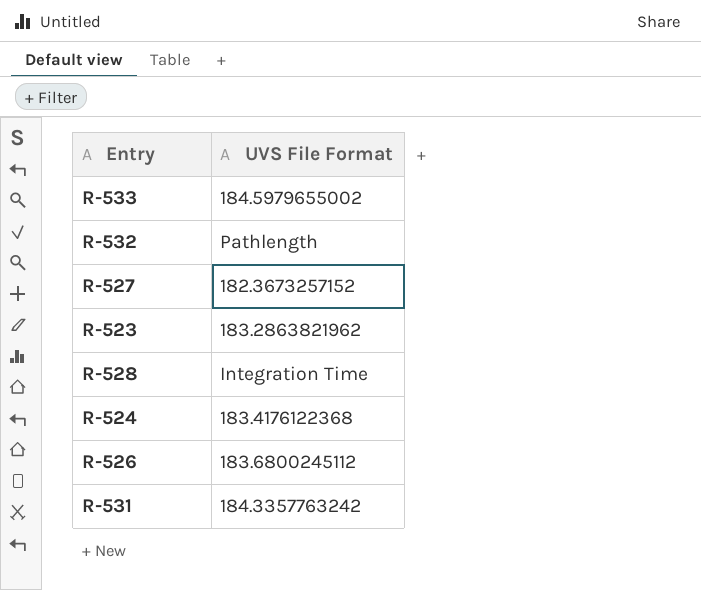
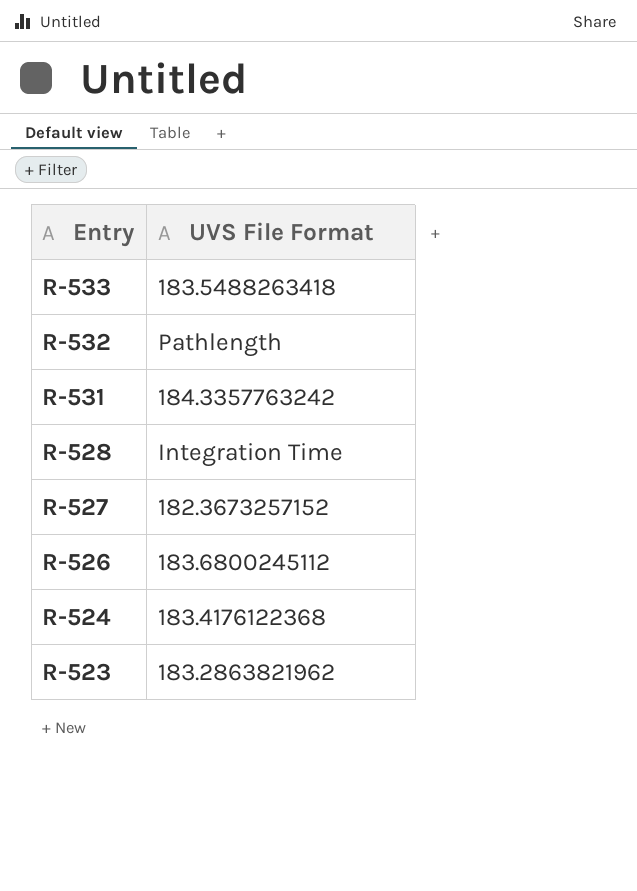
row order: none -> Entry descending
R-533 | UVS File Format: 184.5979655002 -> 183.5488263418

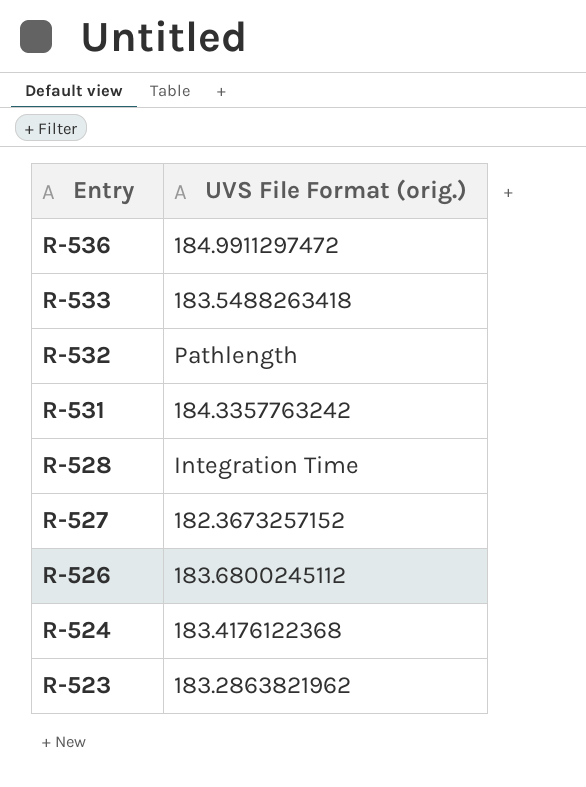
column name: UVS File Format -> UVS File Format (orig.)
row R-536: none -> 184.9911297472

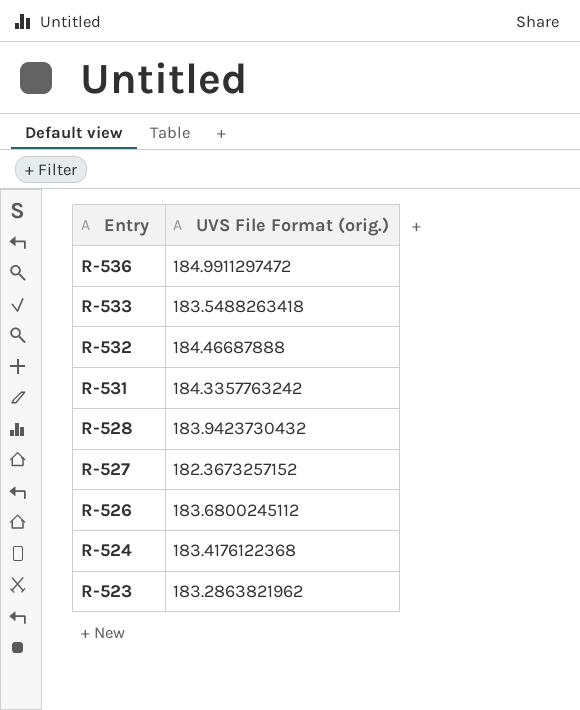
R-532 | UVS File Format (orig.): Pathlength -> 184.46687888
R-528 | UVS File Format (orig.): Integration Time -> 183.9423730432

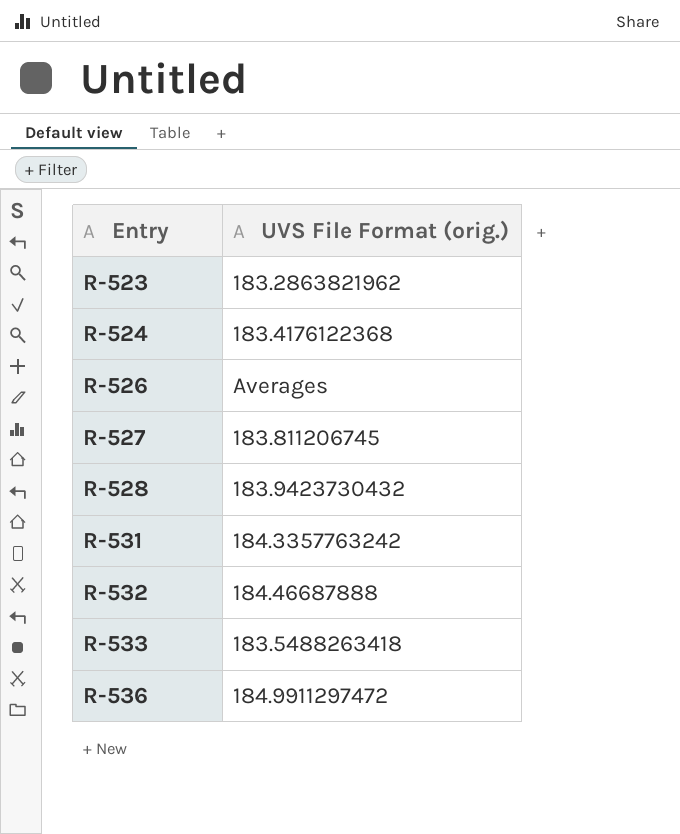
row order: Entry descending -> Entry ascending
R-526 | UVS File Format (orig.): 183.6800245112 -> Averages
R-527 | UVS File Format (orig.): 182.3673257152 -> 183.811206745

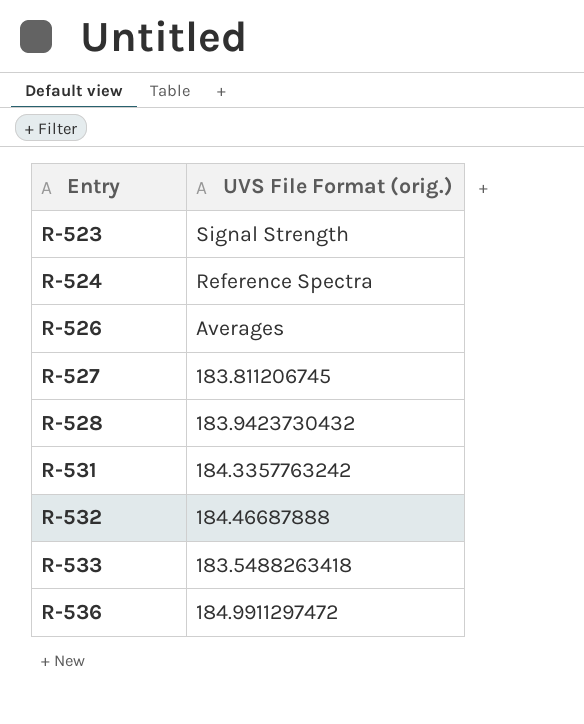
R-523 | UVS File Format (orig.): 183.2863821962 -> Signal Strength
R-524 | UVS File Format (orig.): 183.4176122368 -> Reference Spectra

